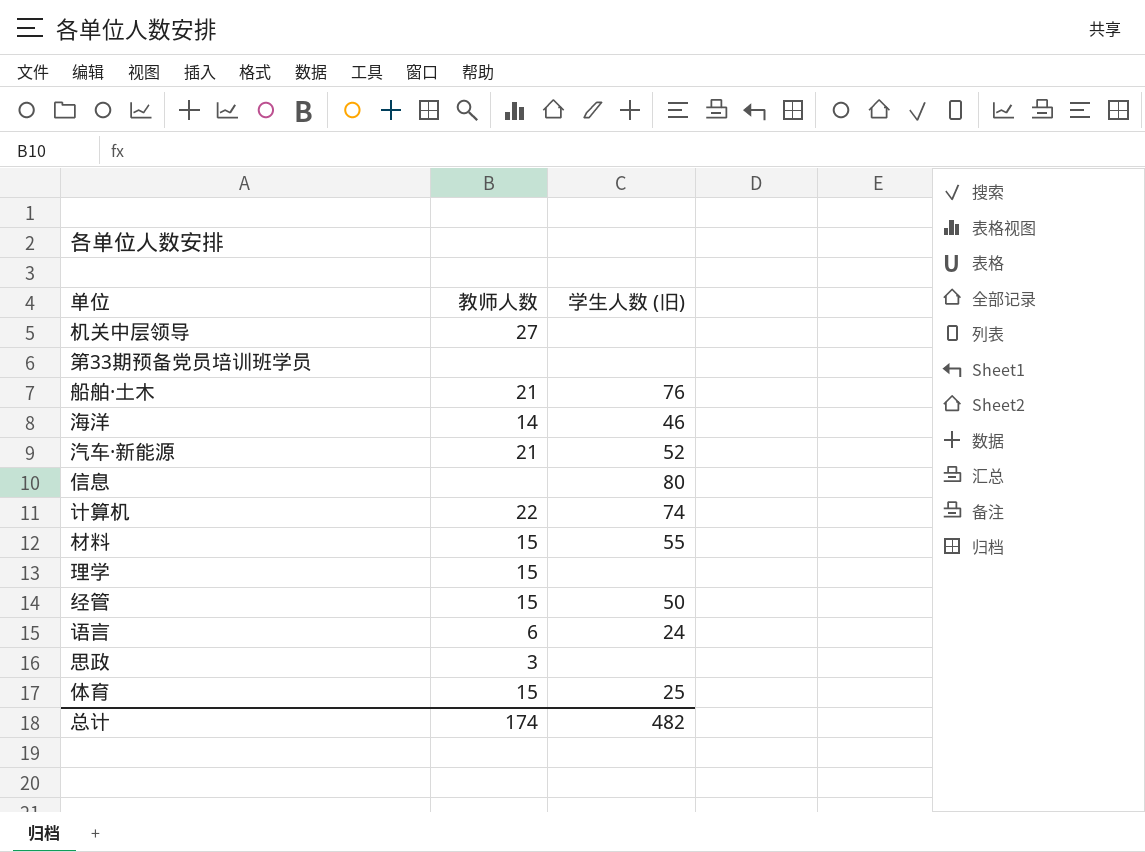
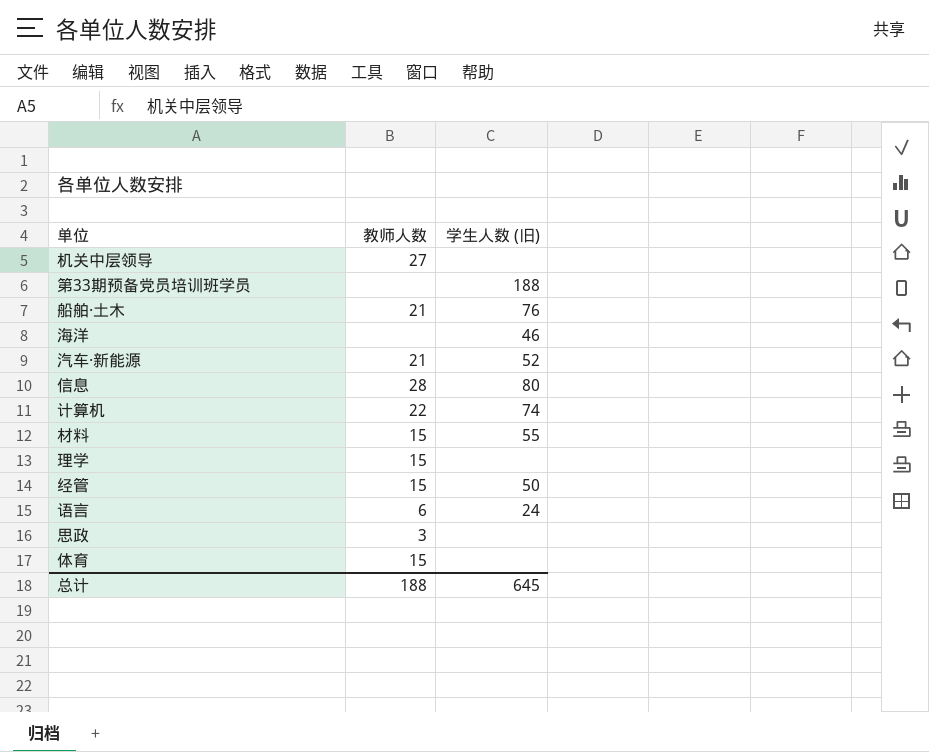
第33期预备党员培训班学员 | 学生人数 (旧): none -> 188
海洋 | 教师人数: 14 -> none
信息 | 教师人数: none -> 28
体育 | 学生人数 (旧): 25 -> none
总计 | 教师人数: 174 -> 188
总计 | 学生人数 (旧): 482 -> 645

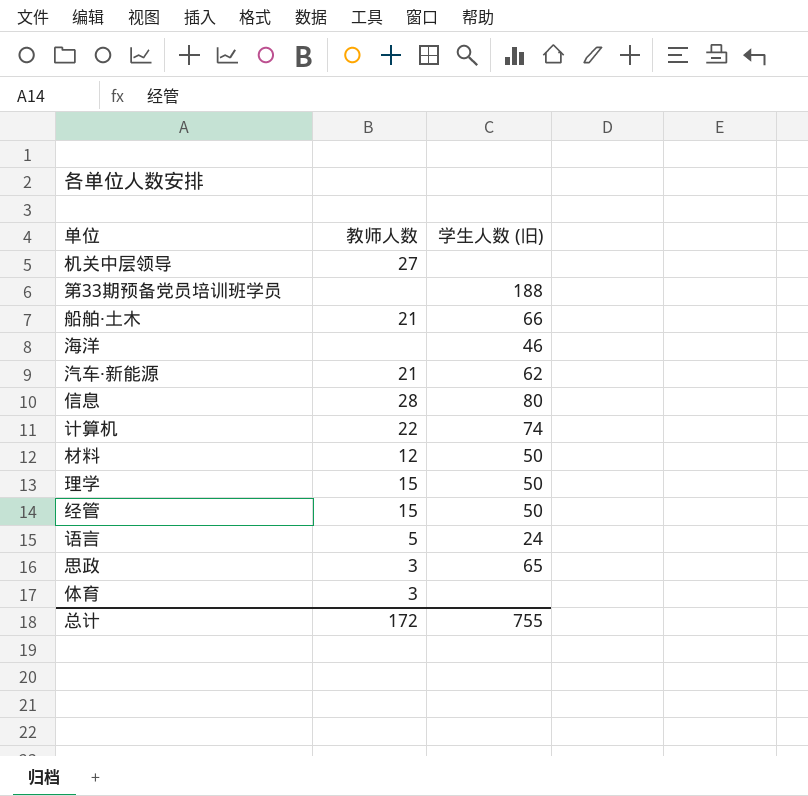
船舶·土木 | 学生人数 (旧): 76 -> 66
汽车·新能源 | 学生人数 (旧): 52 -> 62
材料 | 教师人数: 15 -> 12
材料 | 学生人数 (旧): 55 -> 50
理学 | 学生人数 (旧): none -> 50
语言 | 教师人数: 6 -> 5
思政 | 学生人数 (旧): none -> 65
体育 | 教师人数: 15 -> 3
总计 | 教师人数: 188 -> 172
总计 | 学生人数 (旧): 645 -> 755

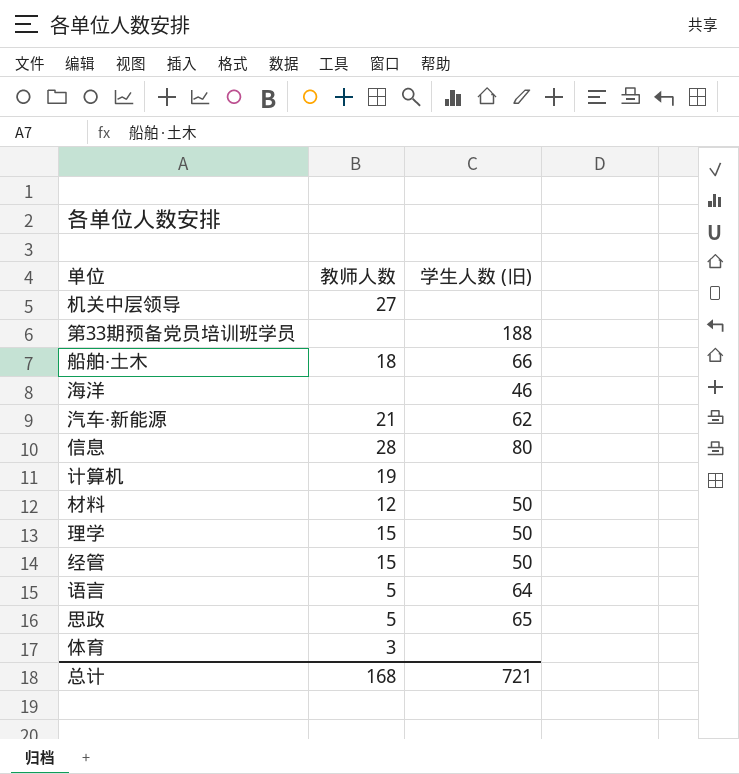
船舶·土木 | 教师人数: 21 -> 18
计算机 | 教师人数: 22 -> 19
计算机 | 学生人数 (旧): 74 -> none
语言 | 学生人数 (旧): 24 -> 64
思政 | 教师人数: 3 -> 5
总计 | 教师人数: 172 -> 168
总计 | 学生人数 (旧): 755 -> 721

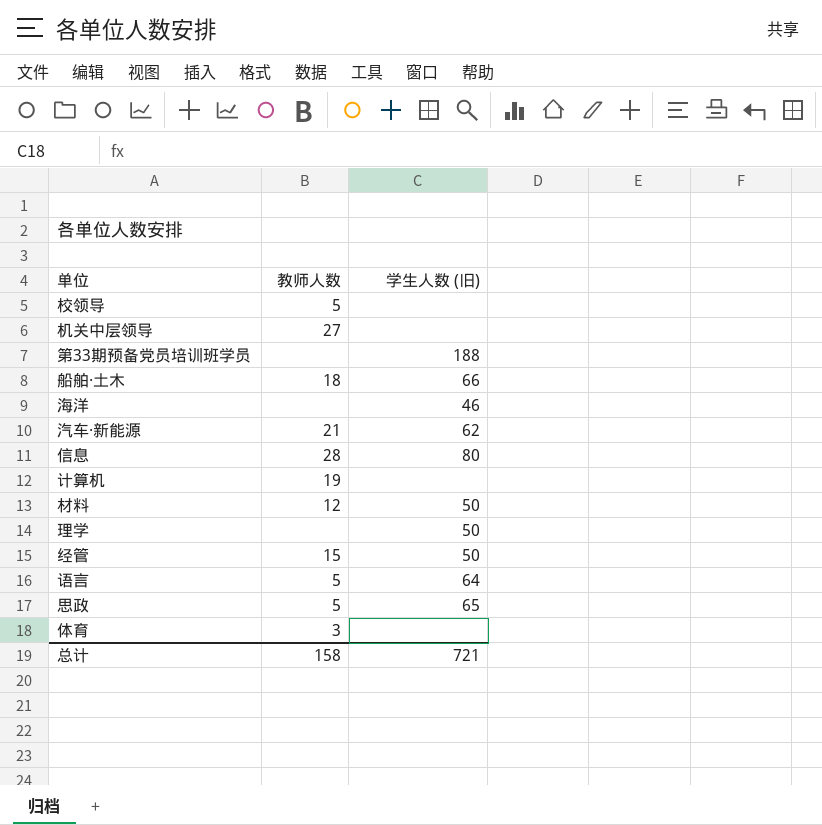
row 校领导: none -> 5 | none
理学 | 教师人数: 15 -> none
总计 | 教师人数: 168 -> 158

